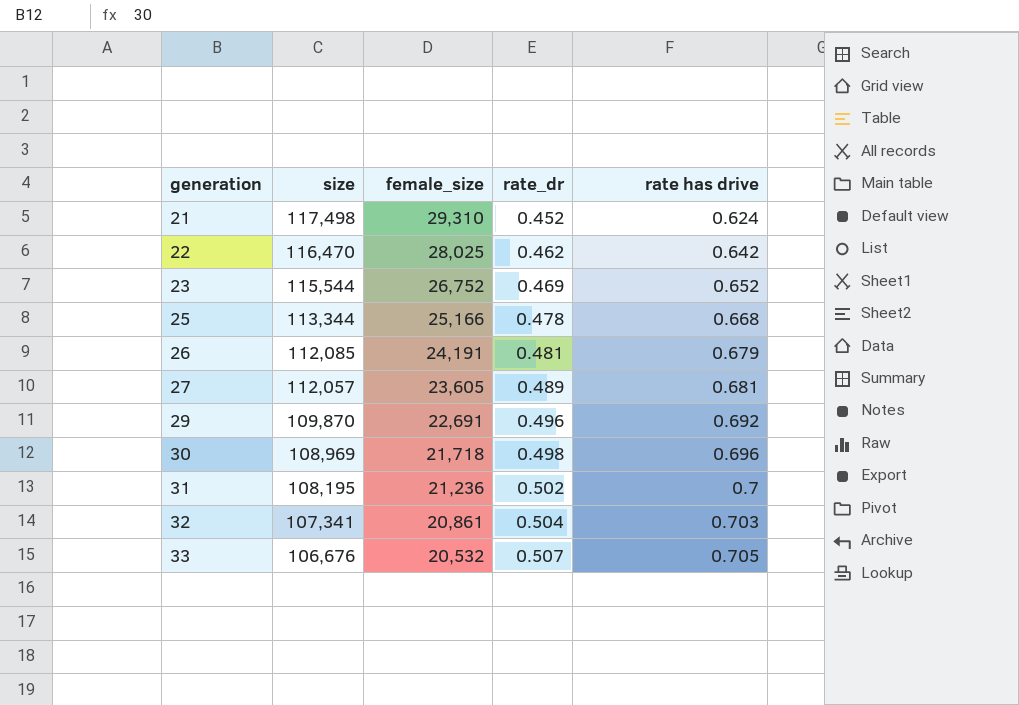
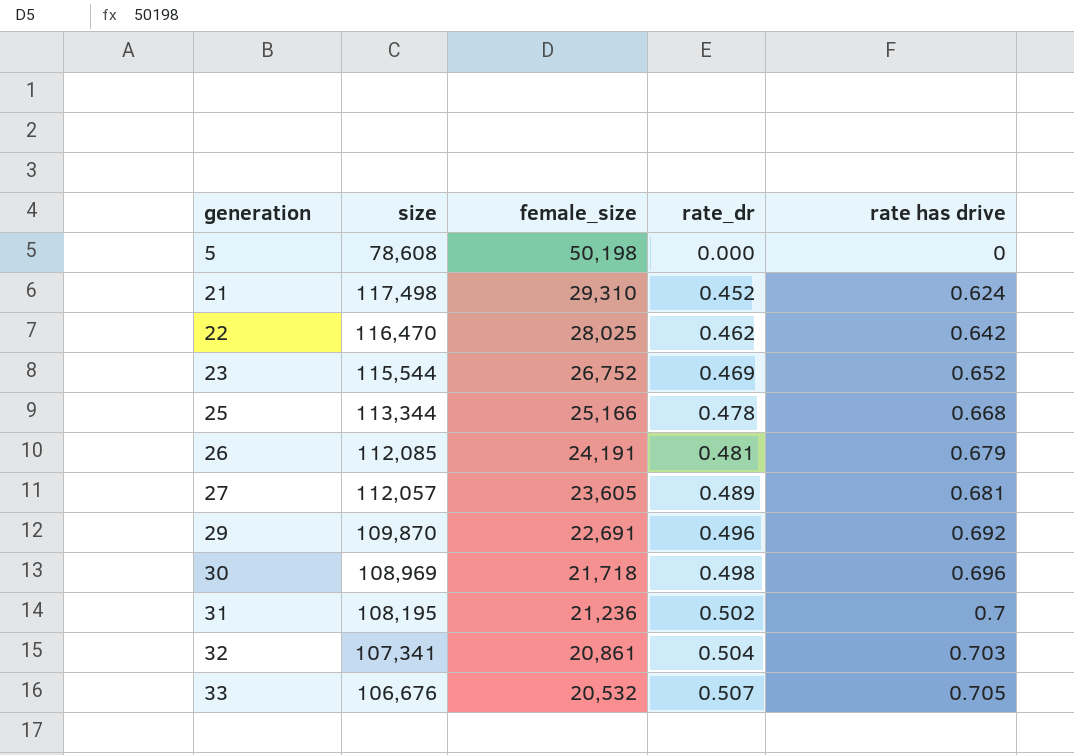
row 5: none -> 78,608 | 50,198 | 0.000 | 0

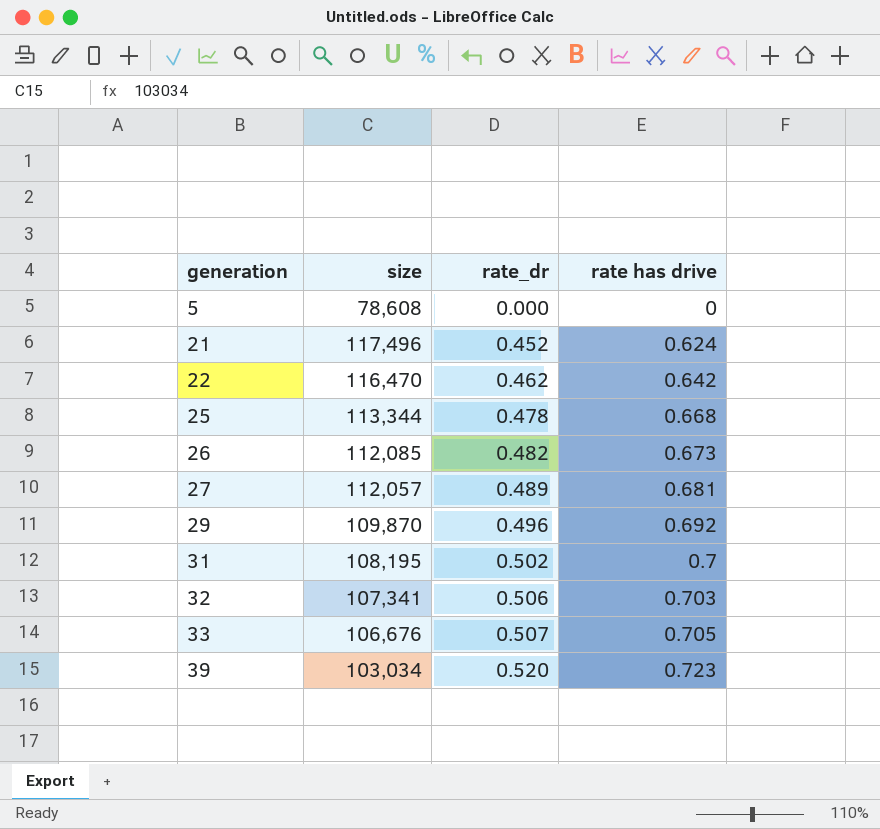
column female_size | position: 3 -> none
row 23: 115,544 | 26,752 | 0.469 | 0.652 -> none
row 30: 108,969 | 21,718 | 0.498 | 0.696 -> none
21 | size: 117,498 -> 117,496
26 | rate_dr: 0.481 -> 0.482
26 | rate has drive: 0.679 -> 0.673
32 | rate_dr: 0.504 -> 0.506
row 39: none -> 103,034 | 0.520 | 0.723

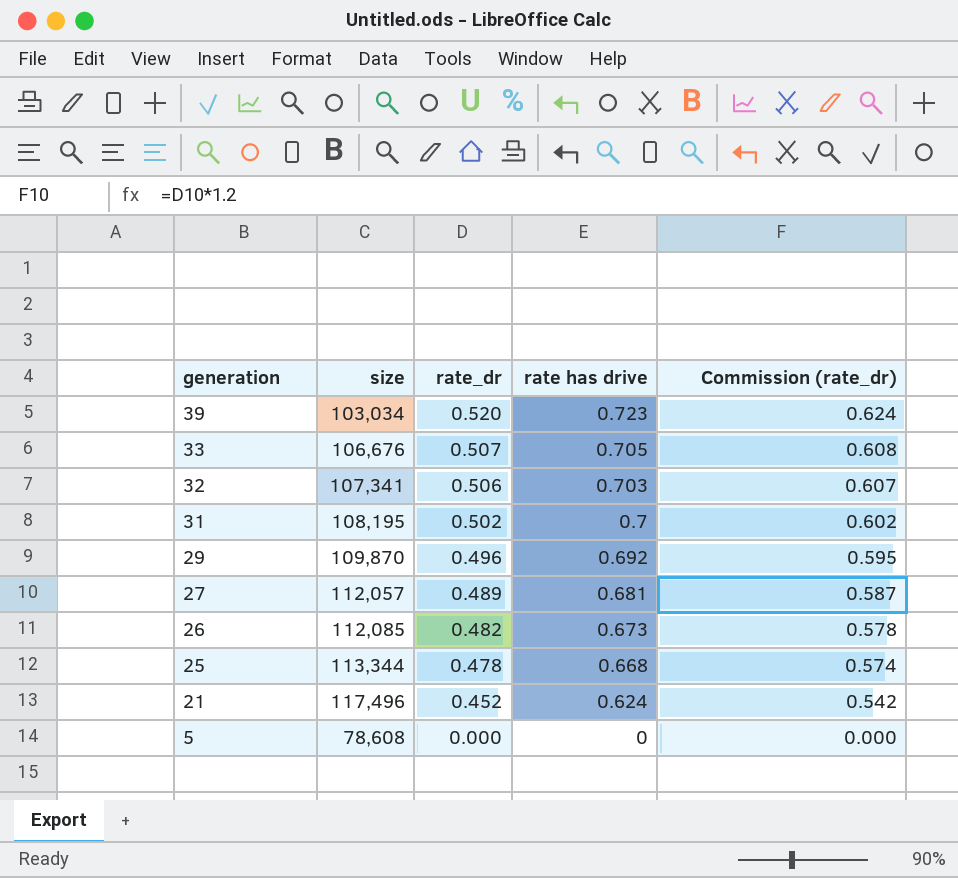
row order: generation ascending -> generation descending
column Commission (rate_dr) | formula: none -> [rate_dr] * 1.2
row 22: 116,470 | 0.462 | 0.642 -> none

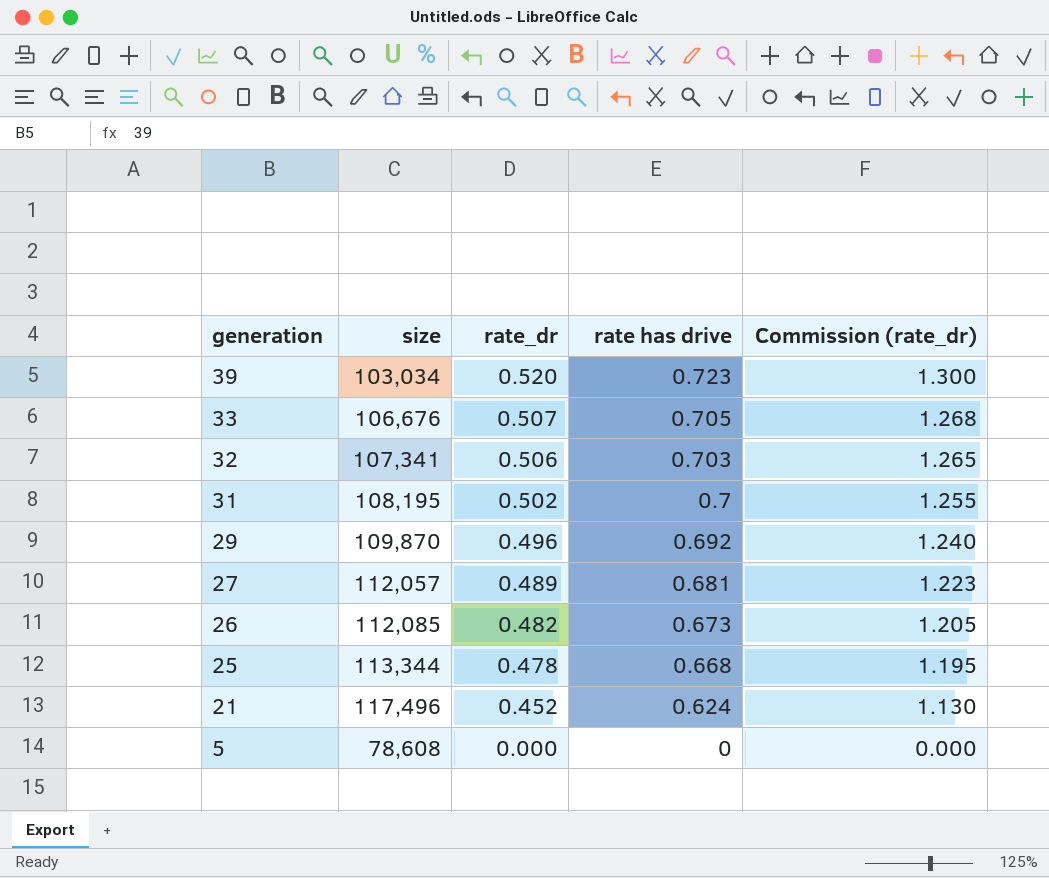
column Commission (rate_dr) | formula: [rate_dr] * 1.2 -> [rate_dr] * 2.5

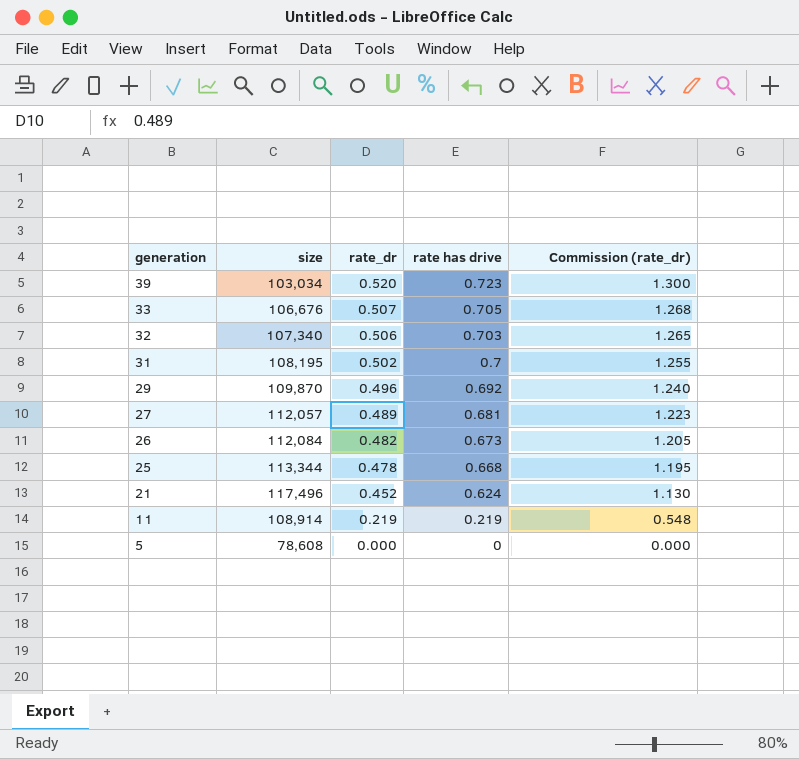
32 | size: 107,341 -> 107,340
26 | size: 112,085 -> 112,084
row 11: none -> 108,914 | 0.219 | 0.219 | 0.548

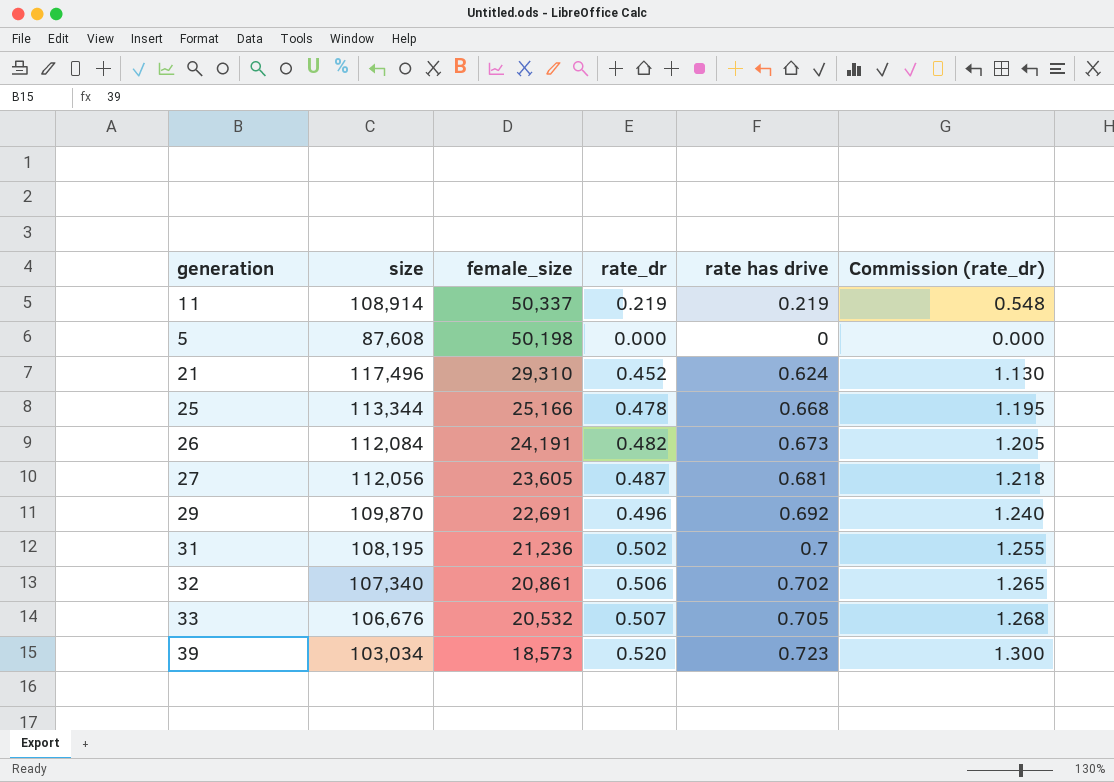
row order: generation descending -> female_size descending
column female_size | position: none -> 3
5 | size: 78,608 -> 87,608
27 | size: 112,057 -> 112,056
27 | rate_dr: 0.489 -> 0.487
27 | Commission (rate_dr): 1.223 -> 1.218
32 | rate has drive: 0.703 -> 0.702

